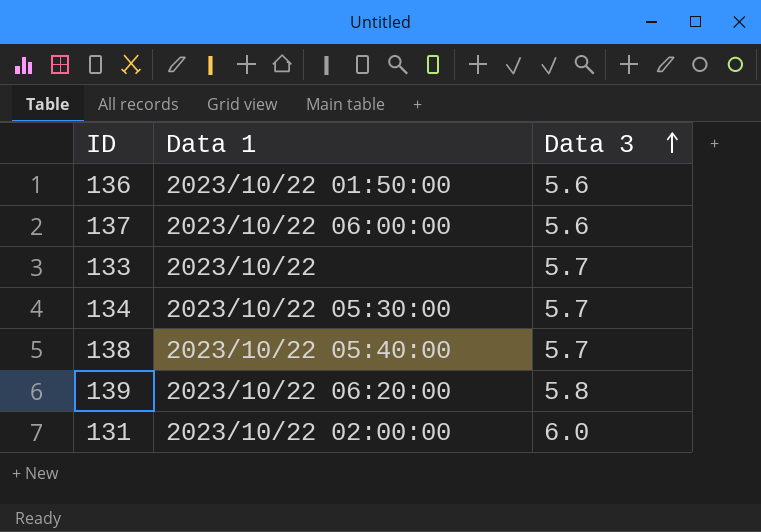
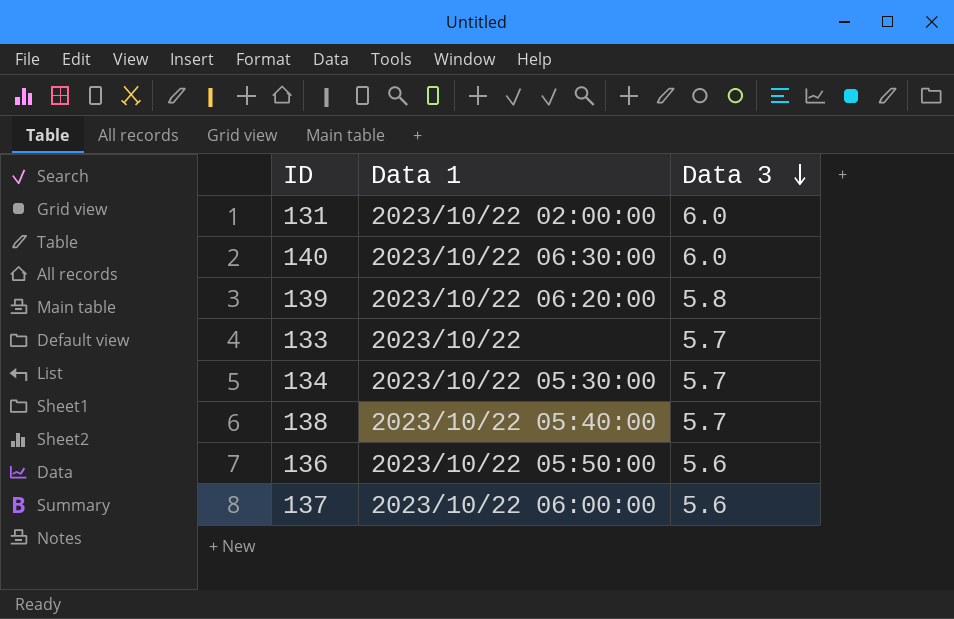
row order: Data 3 ascending -> Data 3 descending
row 140: none -> 2023/10/22 06:30:00 | 6.0
136 | Data 1: 2023/10/22 01:50:00 -> 2023/10/22 05:50:00

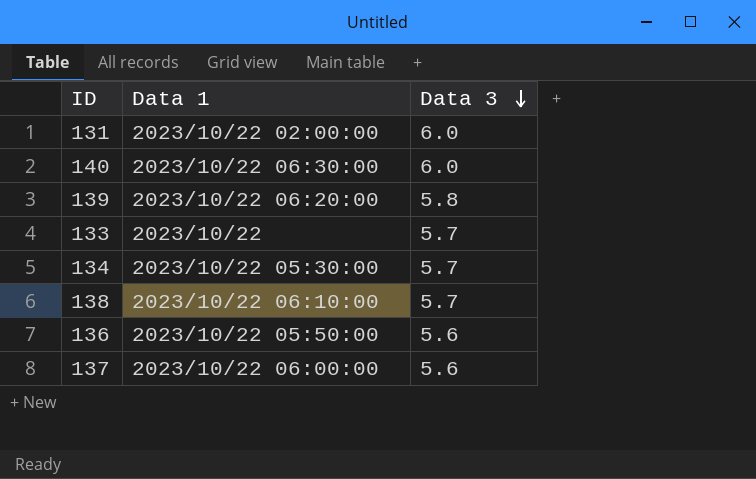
138 | Data 1: 2023/10/22 05:40:00 -> 2023/10/22 06:10:00

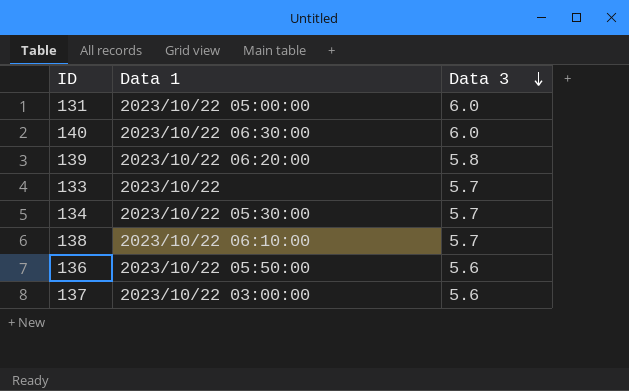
131 | Data 1: 2023/10/22 02:00:00 -> 2023/10/22 05:00:00
137 | Data 1: 2023/10/22 06:00:00 -> 2023/10/22 03:00:00

